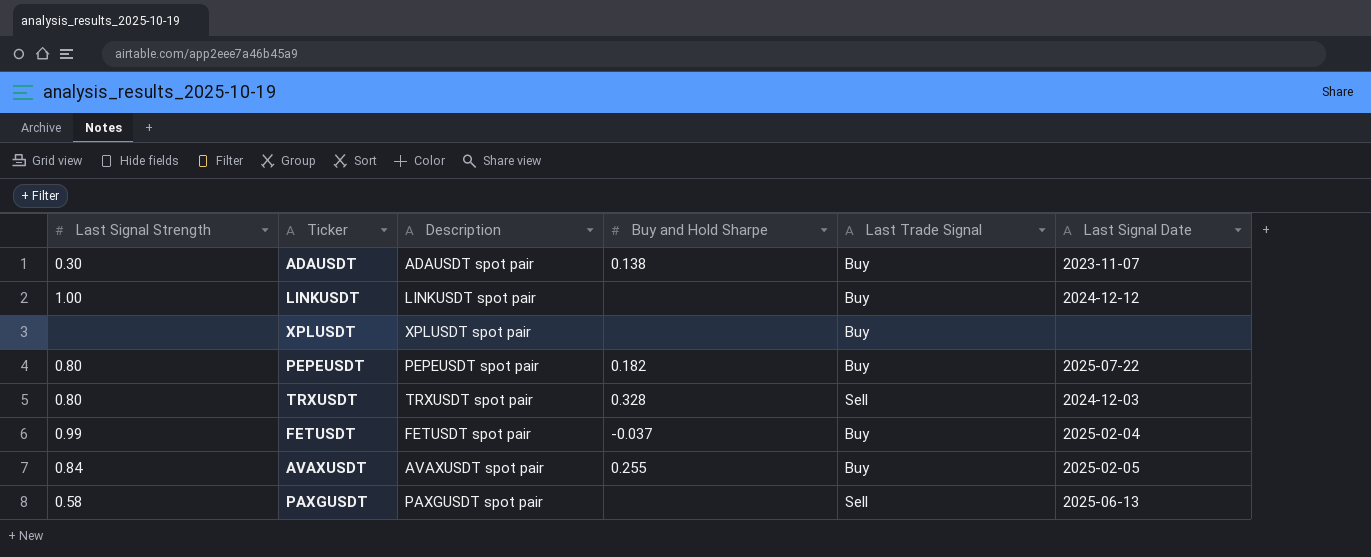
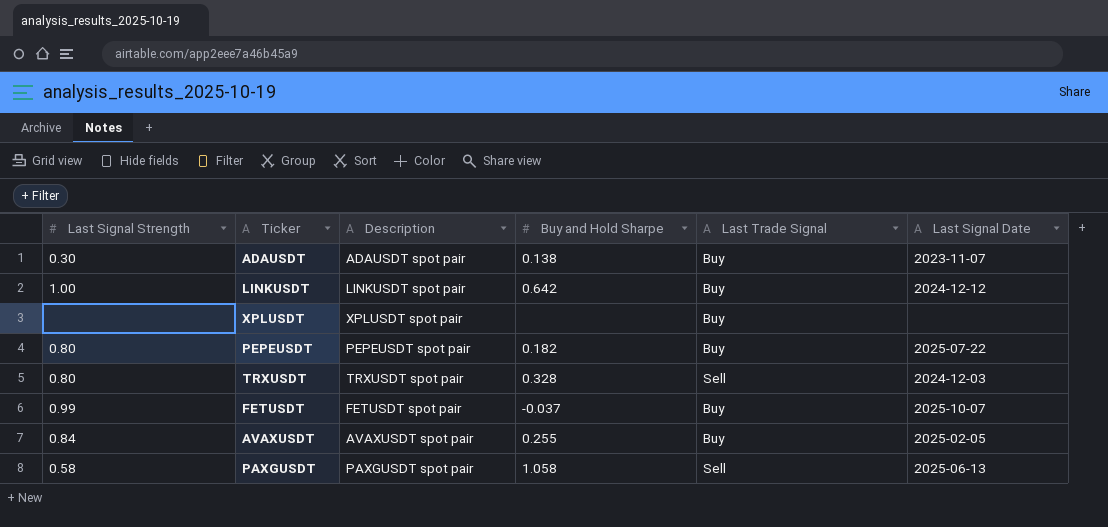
LINKUSDT | Buy and Hold Sharpe: none -> 0.642
FETUSDT | Last Signal Date: 2025-02-04 -> 2025-10-07
PAXGUSDT | Buy and Hold Sharpe: none -> 1.058

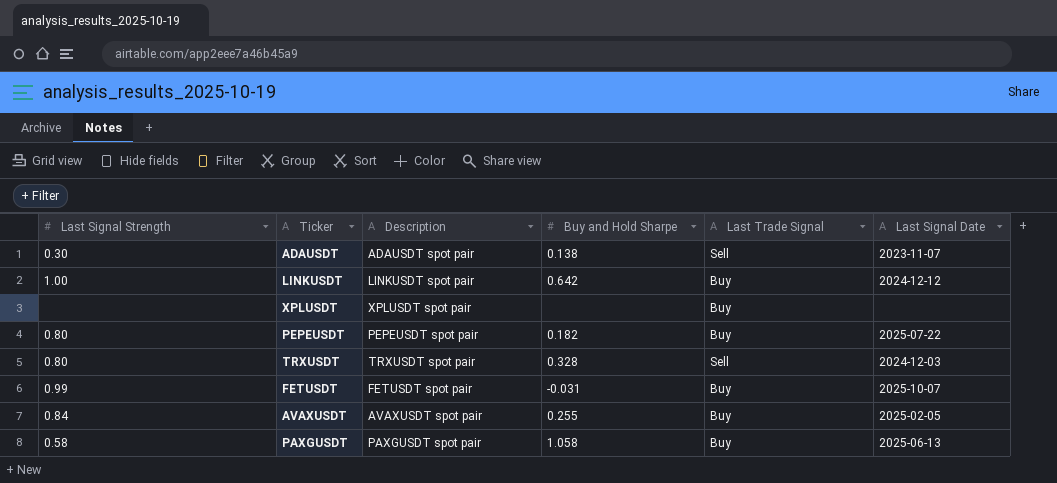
ADAUSDT | Last Trade Signal: Buy -> Sell
FETUSDT | Buy and Hold Sharpe: -0.037 -> -0.031
PAXGUSDT | Last Trade Signal: Sell -> Buy

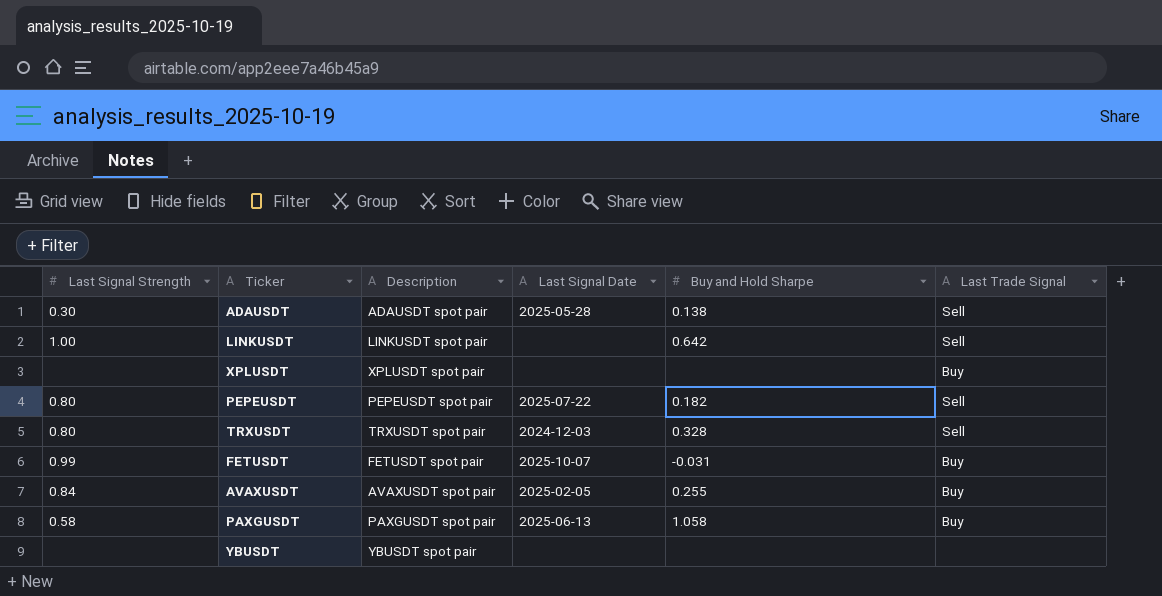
column Last Signal Date | position: 6 -> 4
ADAUSDT | Last Signal Date: 2023-11-07 -> 2025-05-28
LINKUSDT | Last Signal Date: 2024-12-12 -> none
LINKUSDT | Last Trade Signal: Buy -> Sell
PEPEUSDT | Last Trade Signal: Buy -> Sell
row YBUSDT: none -> none | YBUSDT spot pair | none | none | none

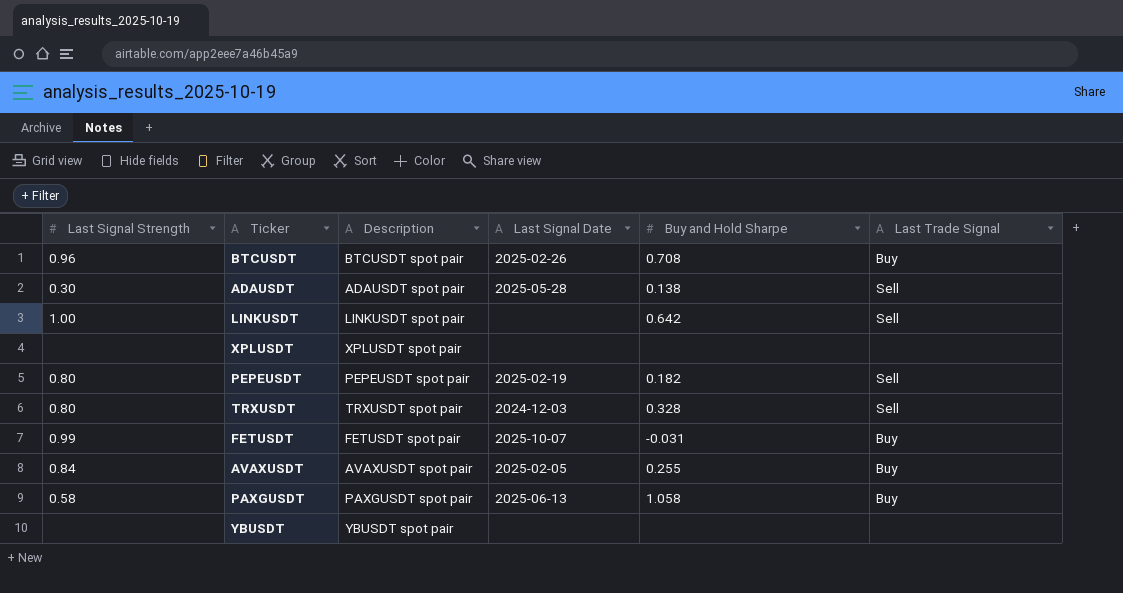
row BTCUSDT: none -> 0.96 | BTCUSDT spot pair | 2025-02-26 | 0.708 | Buy
XPLUSDT | Last Trade Signal: Buy -> none
PEPEUSDT | Last Signal Date: 2025-07-22 -> 2025-02-19

